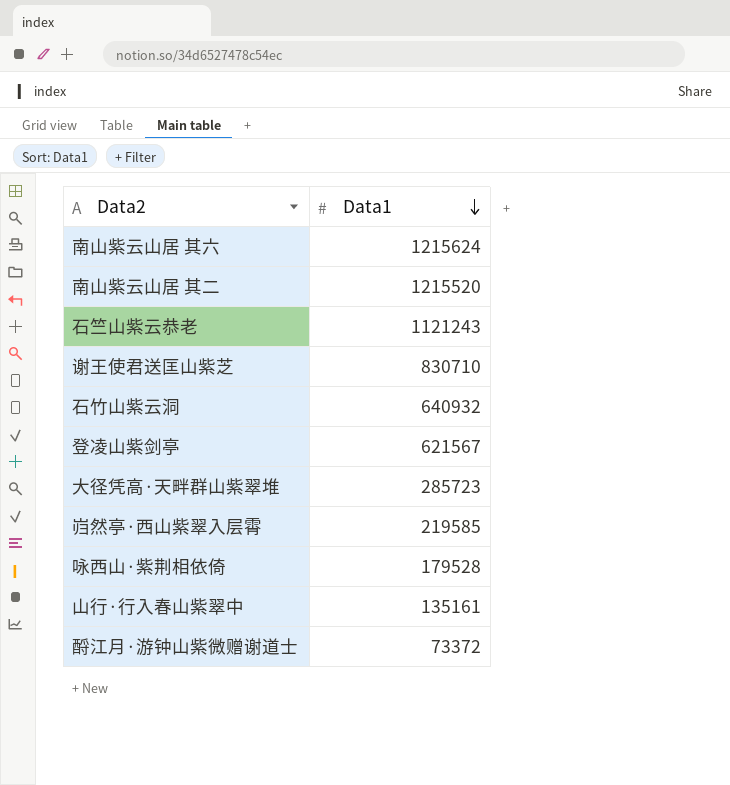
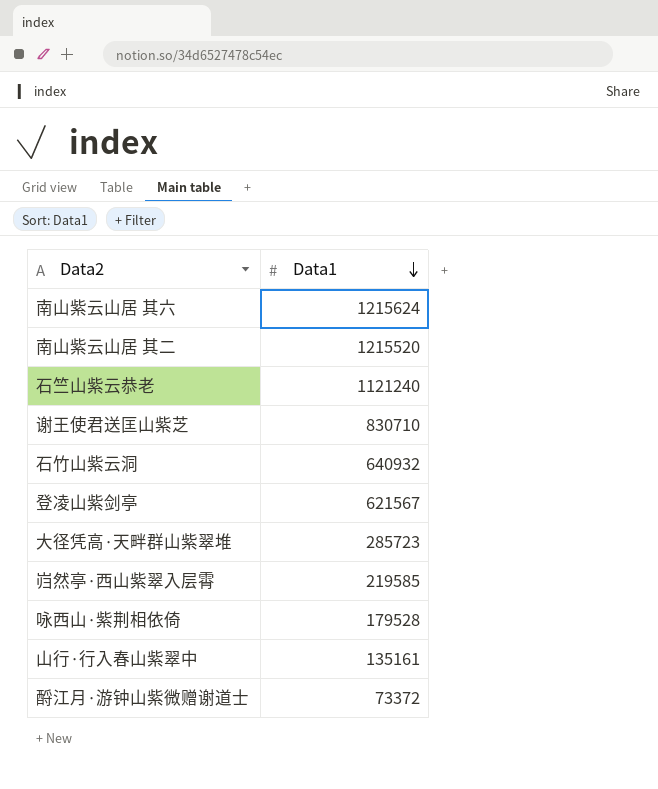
石竺山紫云恭老 | Data1: 1121243 -> 1121240

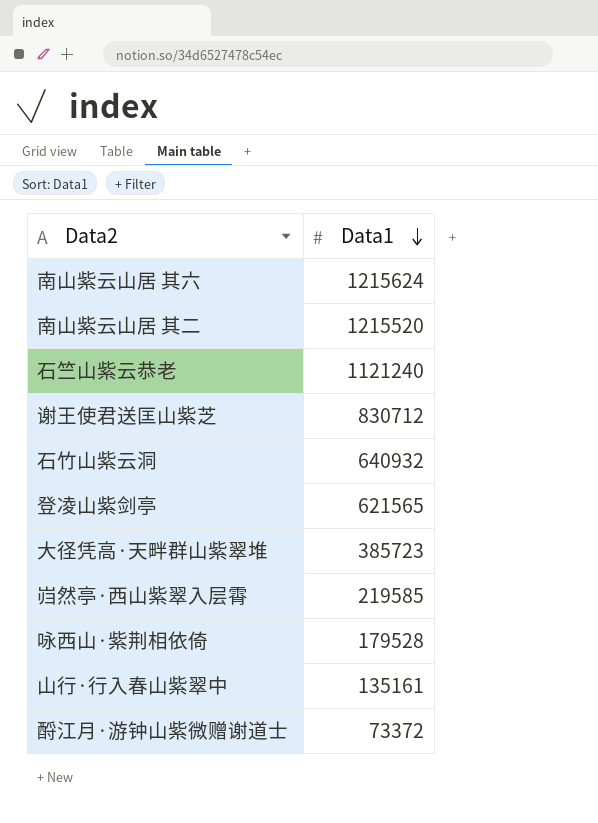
谢王使君送匡山紫芝 | Data1: 830710 -> 830712
登凌山紫剑亭 | Data1: 621567 -> 621565
大径凭高·天畔群山紫翠堆 | Data1: 285723 -> 385723

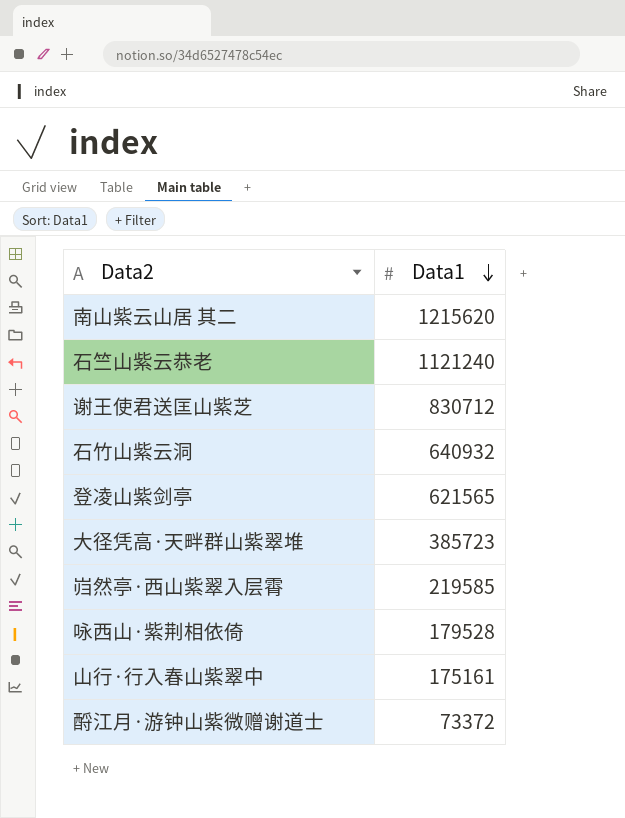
row 南山紫云山居 其六: 1215624 -> none
南山紫云山居 其二 | Data1: 1215520 -> 1215620
山行·行入春山紫翠中 | Data1: 135161 -> 175161

